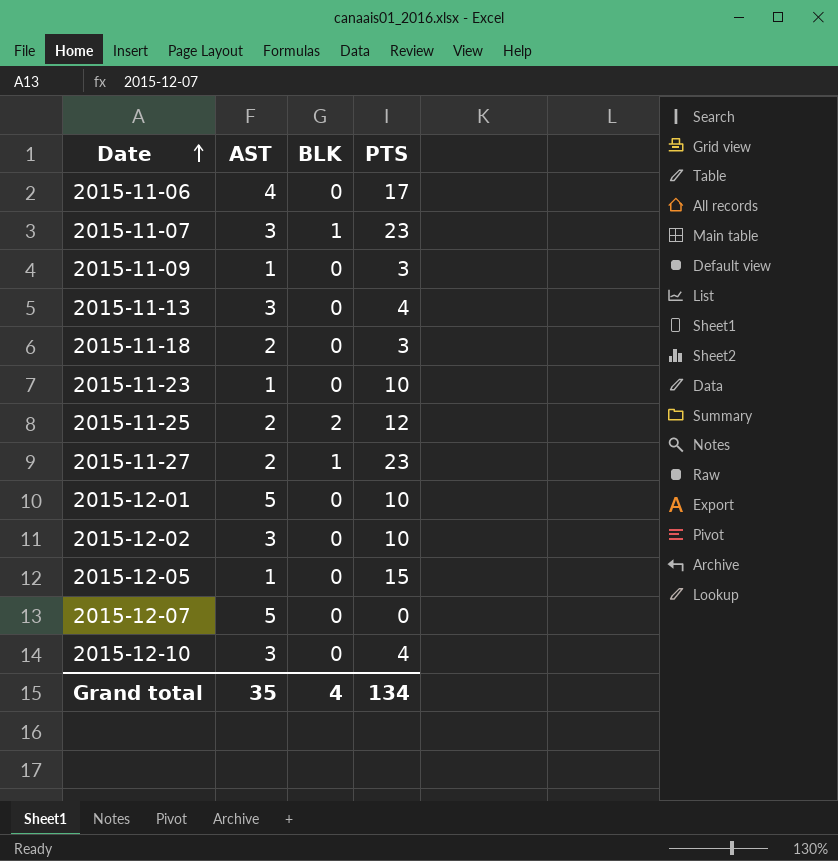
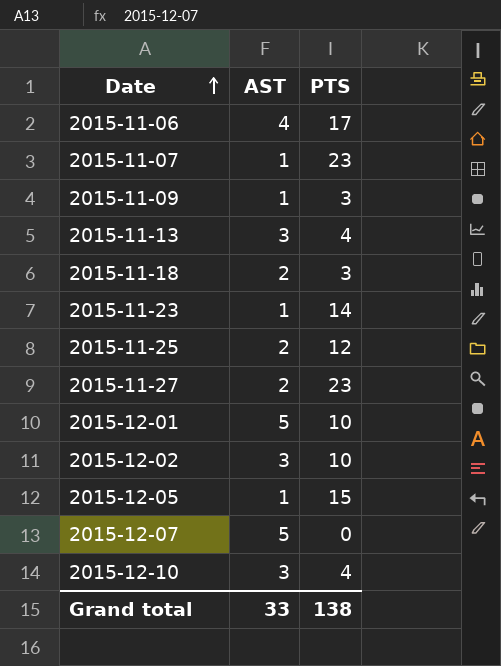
column BLK | position: 3 -> none
2015-11-07 | AST: 3 -> 1
2015-11-23 | PTS: 10 -> 14
Grand total | AST: 35 -> 33
Grand total | PTS: 134 -> 138

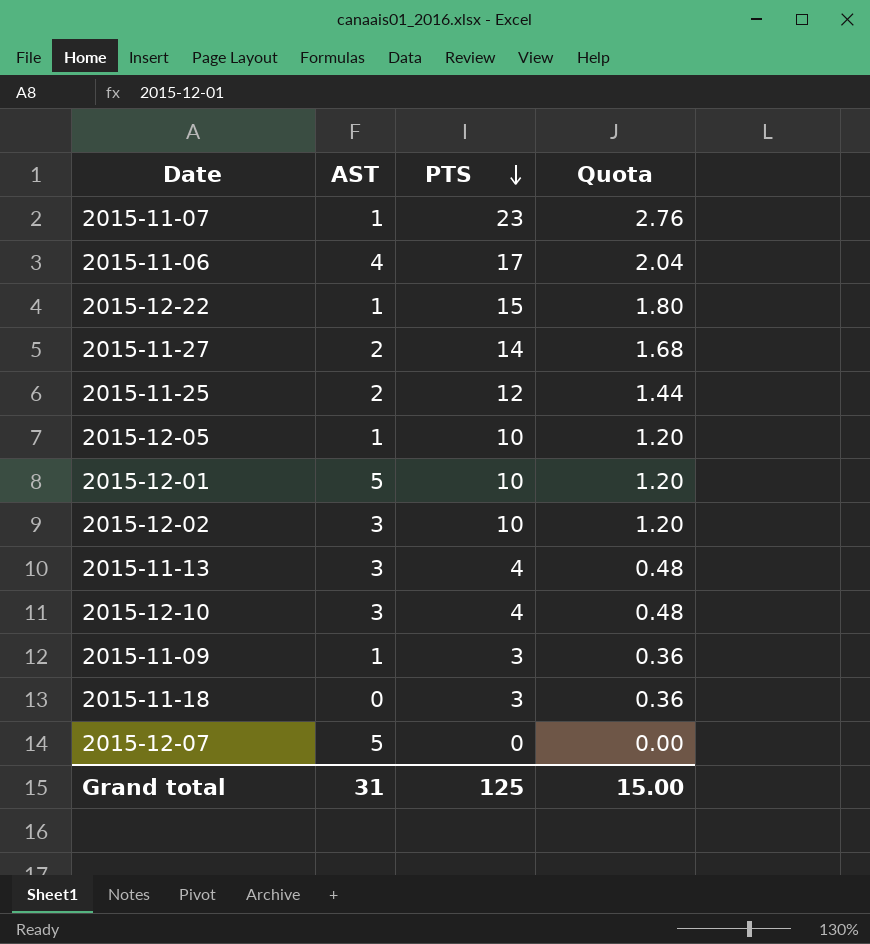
row order: Date ascending -> PTS descending
column Quota | formula: none -> [PTS] * 0.12
row 2015-11-23: 1 | 14 -> none
row 2015-12-22: none -> 1 | 15 | 1.80
2015-11-27 | PTS: 23 -> 14
2015-12-05 | PTS: 15 -> 10
2015-11-18 | AST: 2 -> 0
Grand total | AST: 33 -> 31
Grand total | PTS: 138 -> 125

